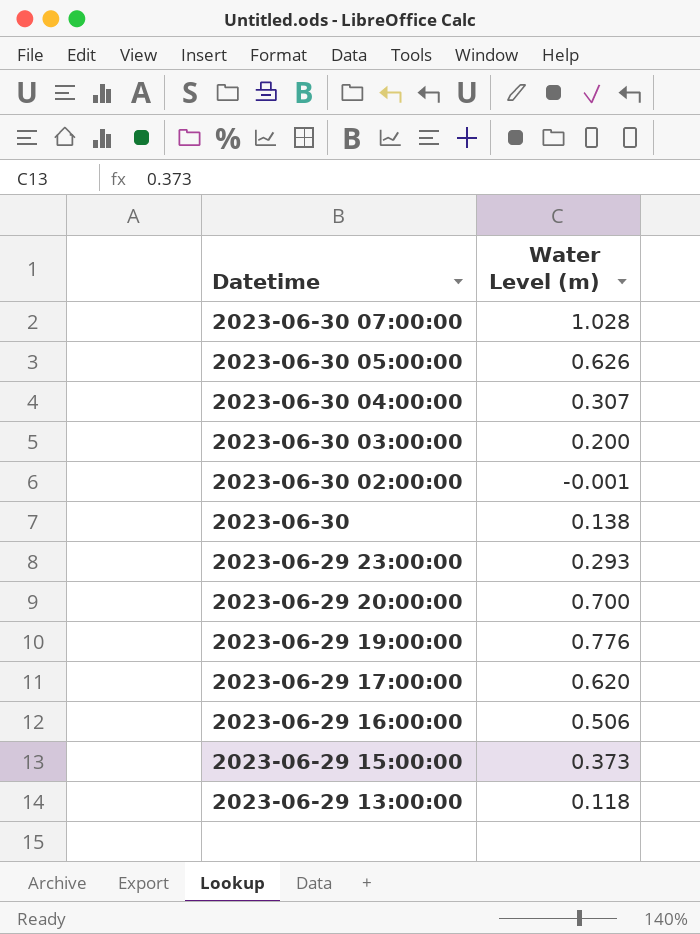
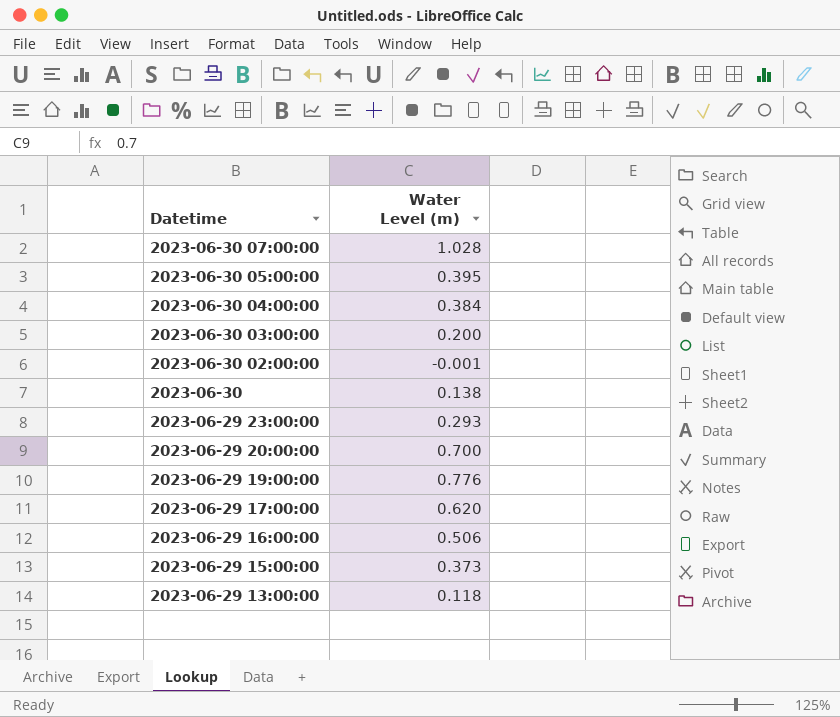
2023-06-30 05:00:00 | Water Level (m): 0.626 -> 0.395
2023-06-30 04:00:00 | Water Level (m): 0.307 -> 0.384

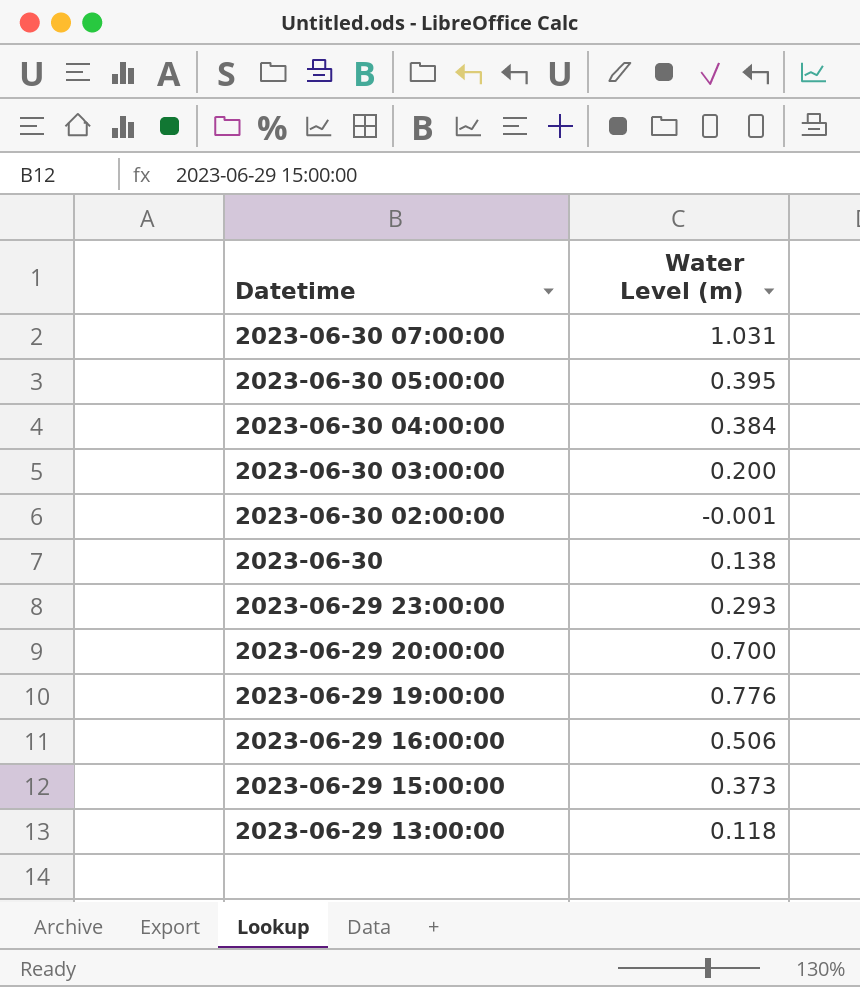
row 2023-06-29 17:00:00: 0.620 -> none
2023-06-30 07:00:00 | Water Level (m): 1.028 -> 1.031

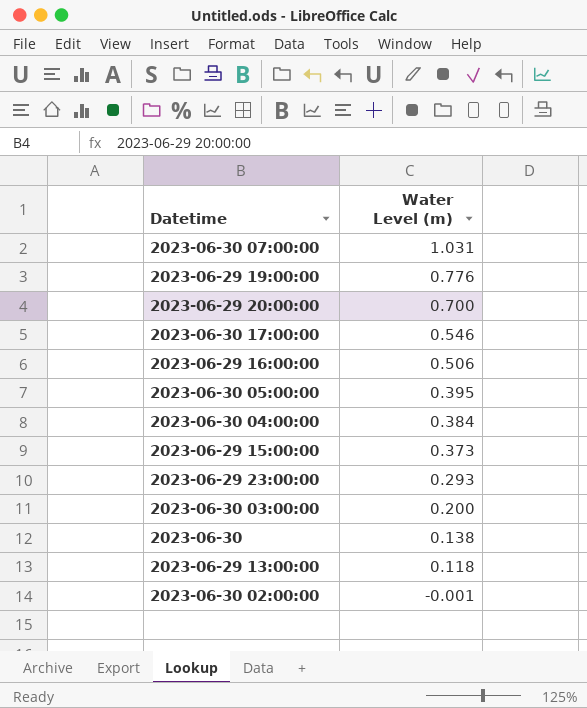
row order: Datetime descending -> Water Level (m) descending
row 2023-06-30 17:00:00: none -> 0.546

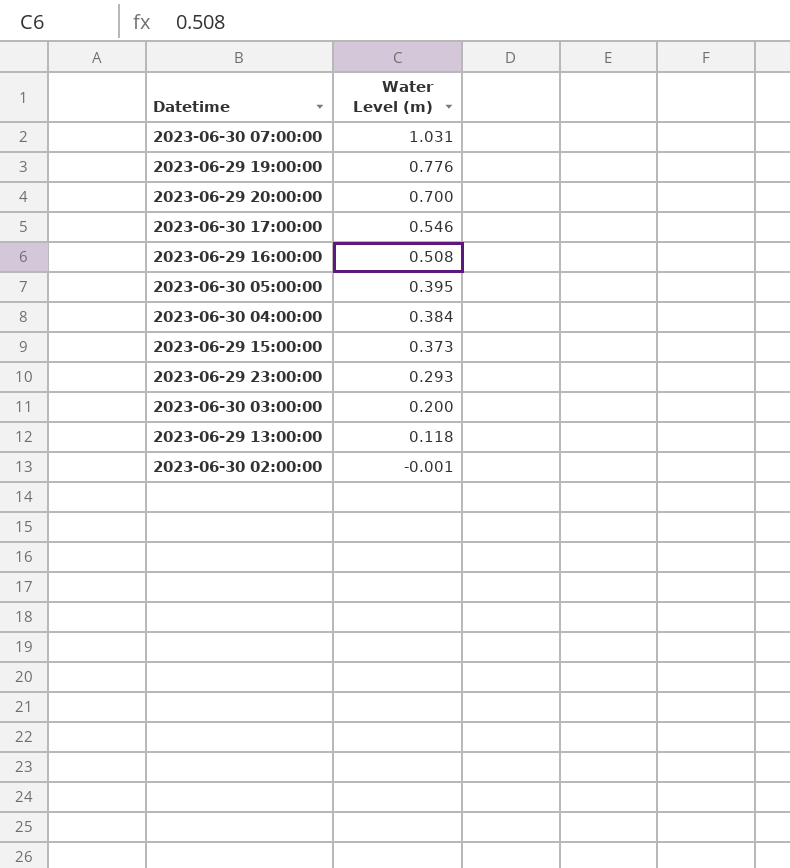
row 2023-06-30: 0.138 -> none
2023-06-29 16:00:00 | Water Level (m): 0.506 -> 0.508

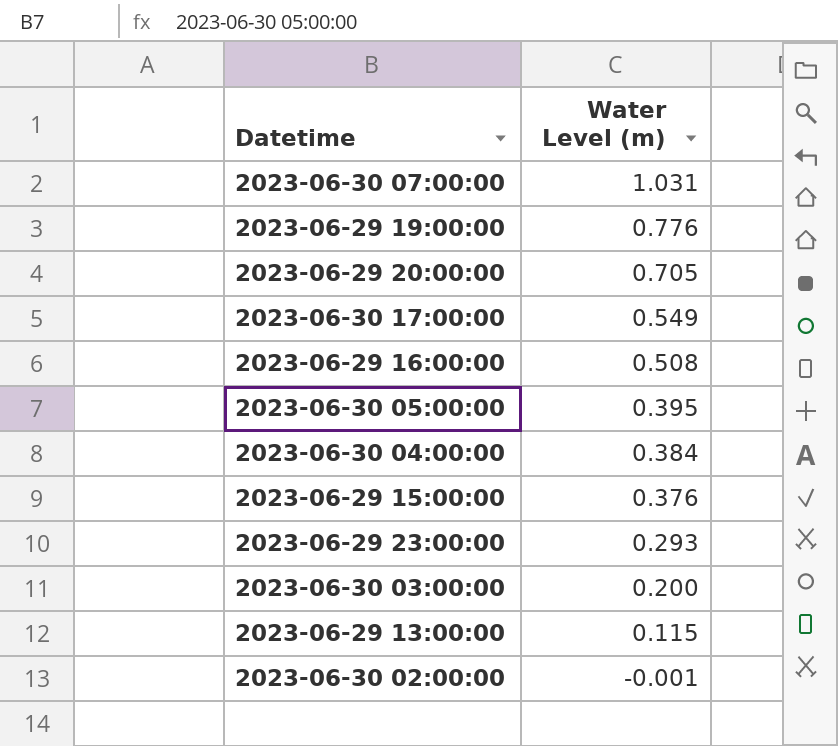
2023-06-29 20:00:00 | Water Level (m): 0.700 -> 0.705
2023-06-30 17:00:00 | Water Level (m): 0.546 -> 0.549
2023-06-29 15:00:00 | Water Level (m): 0.373 -> 0.376
2023-06-29 13:00:00 | Water Level (m): 0.118 -> 0.115

